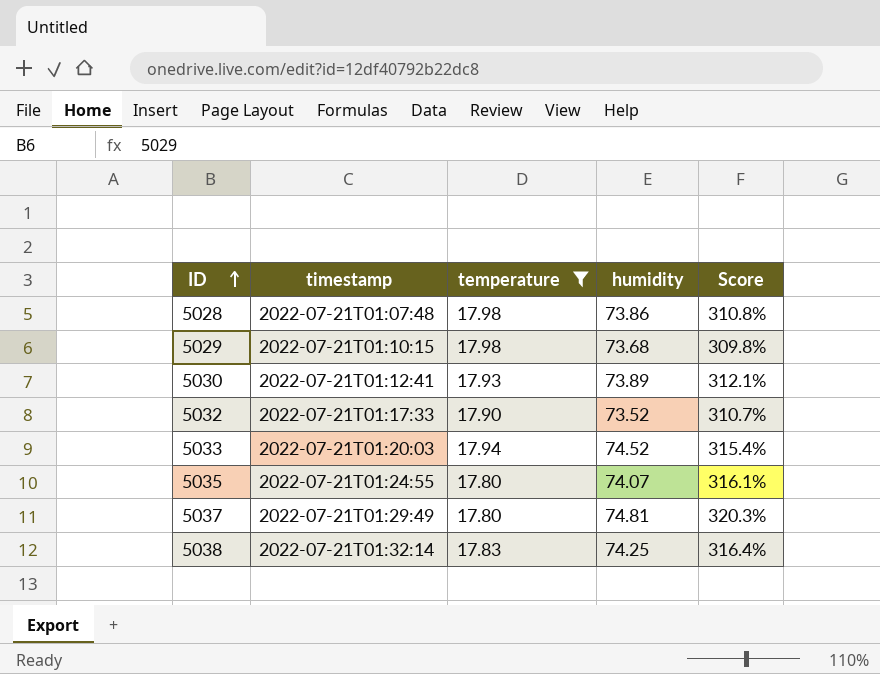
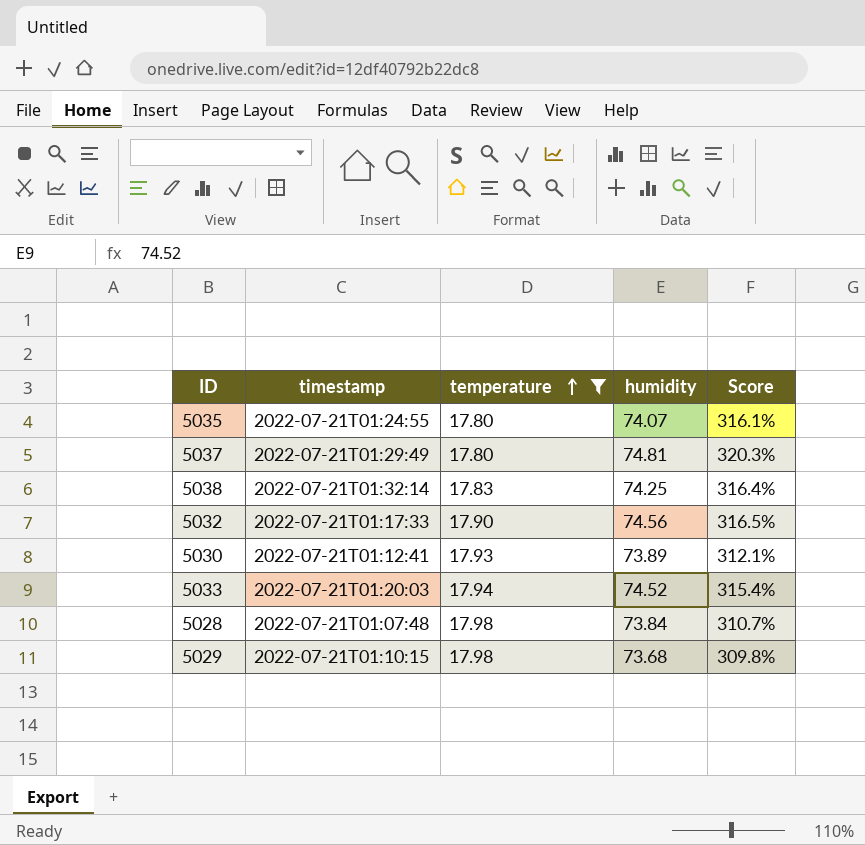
row order: ID ascending -> temperature ascending
5032 | humidity: 73.52 -> 74.56
5032 | Score: 310.7% -> 316.5%
5028 | humidity: 73.86 -> 73.84
5028 | Score: 310.8% -> 310.7%

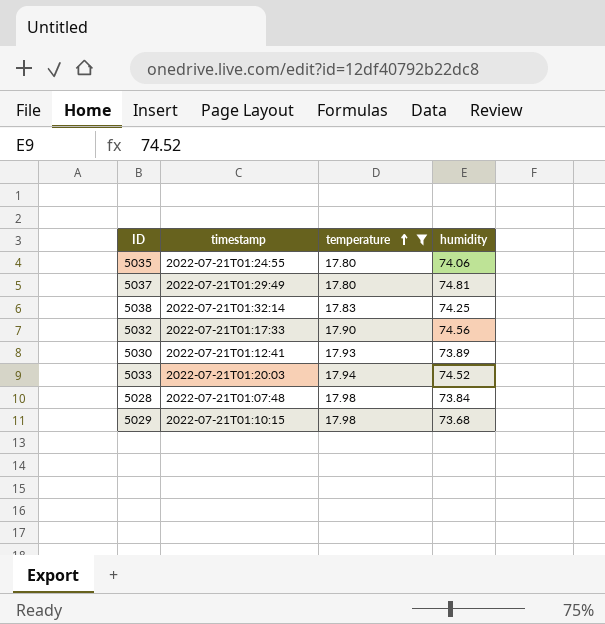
column Score | formula: ([humidity] - [temperature]) / [temperature] -> none
5035 | humidity: 74.07 -> 74.06

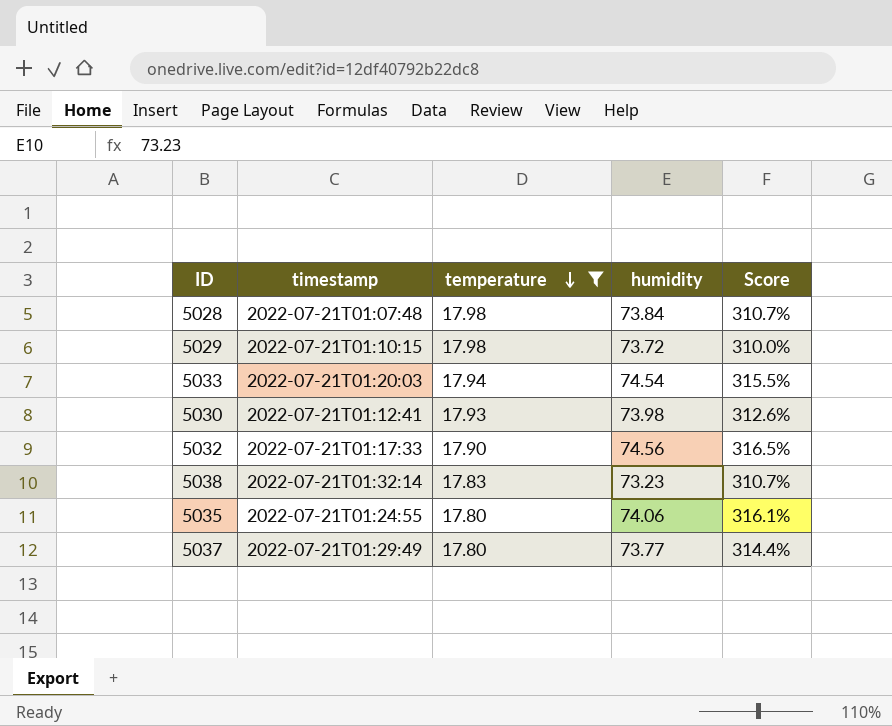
row order: temperature ascending -> temperature descending
column Score | formula: none -> ([humidity] - [temperature]) / [temperature]
5029 | humidity: 73.68 -> 73.72
5033 | humidity: 74.52 -> 74.54
5030 | humidity: 73.89 -> 73.98
5038 | humidity: 74.25 -> 73.23
5037 | humidity: 74.81 -> 73.77

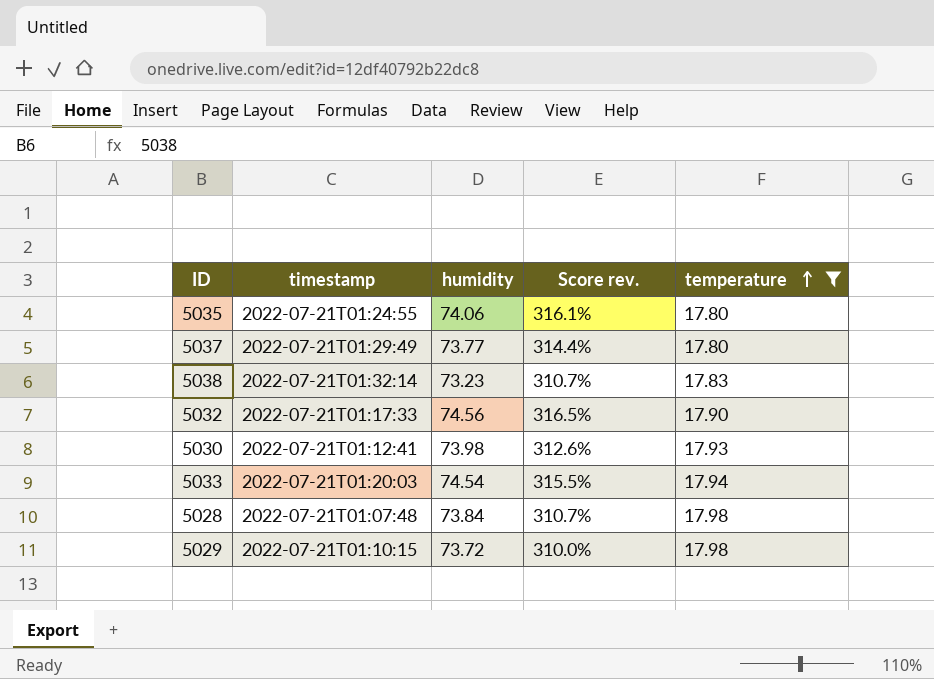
row order: temperature descending -> temperature ascending
column name: Score -> Score rev.
column temperature | position: 3 -> 5

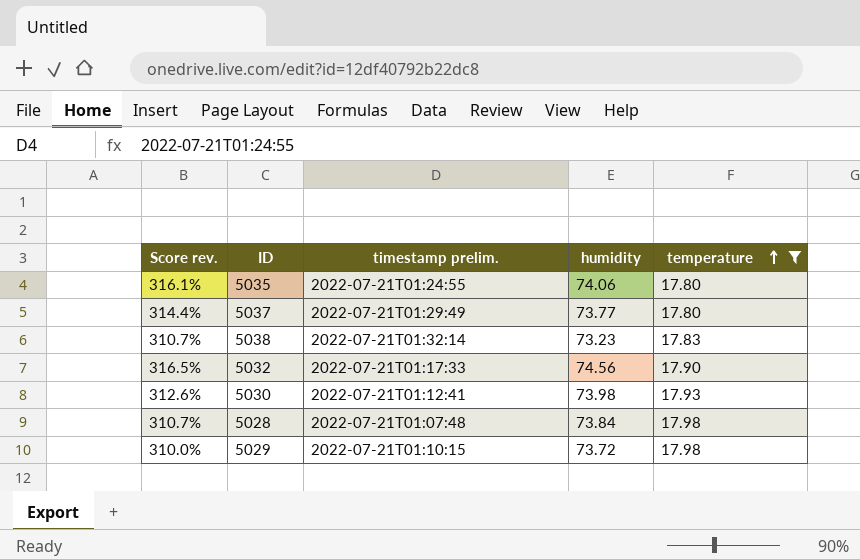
column Score rev. | position: 4 -> 1
column name: timestamp -> timestamp prelim.
row 5033: 2022-07-21T01:20:03 | 74.54 | 315.5% | 17.94 -> none

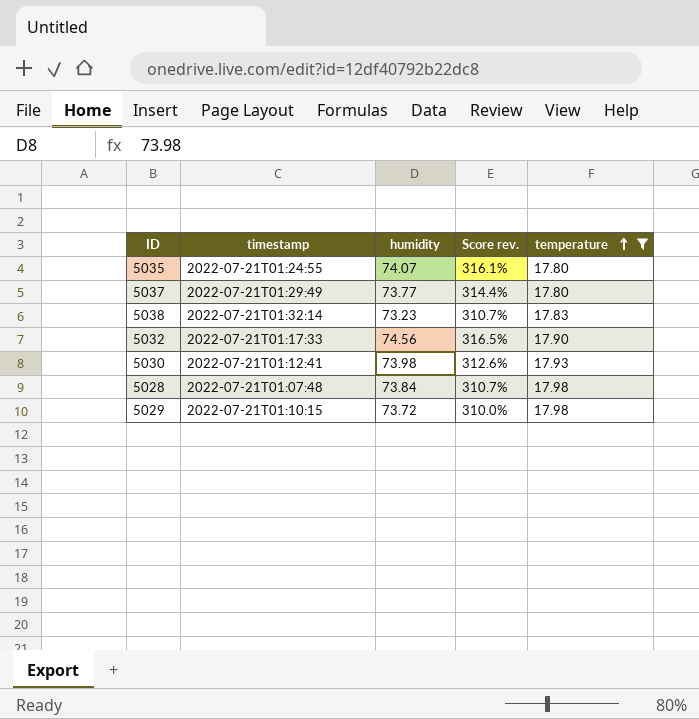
column name: timestamp prelim. -> timestamp
column Score rev. | position: 1 -> 4
5035 | humidity: 74.06 -> 74.07

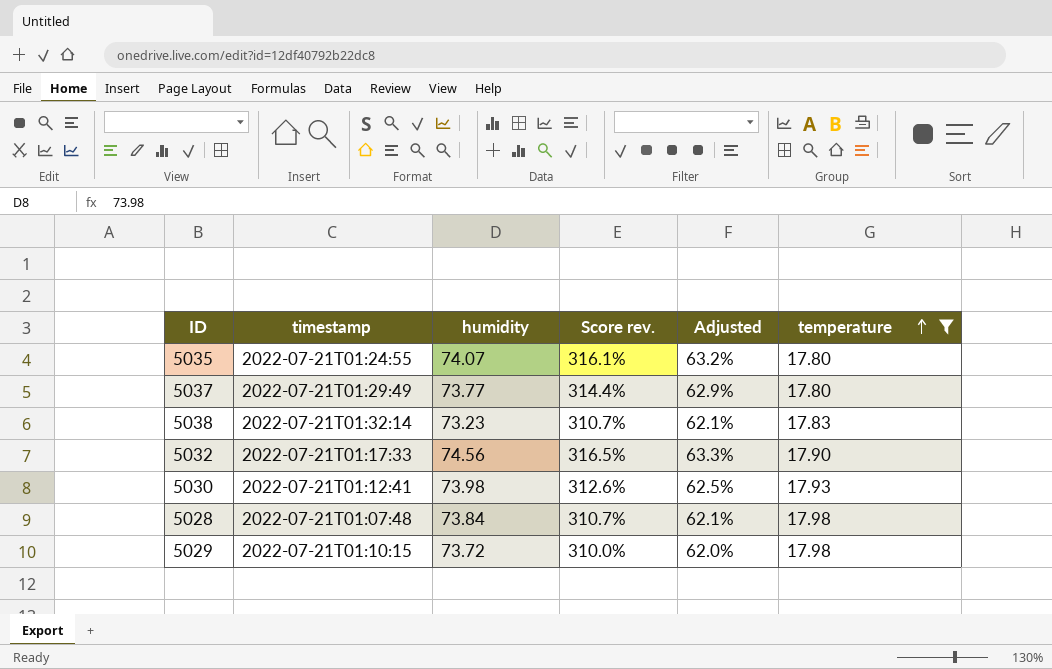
column Adjusted | formula: none -> [Score rev.] * 0.2

